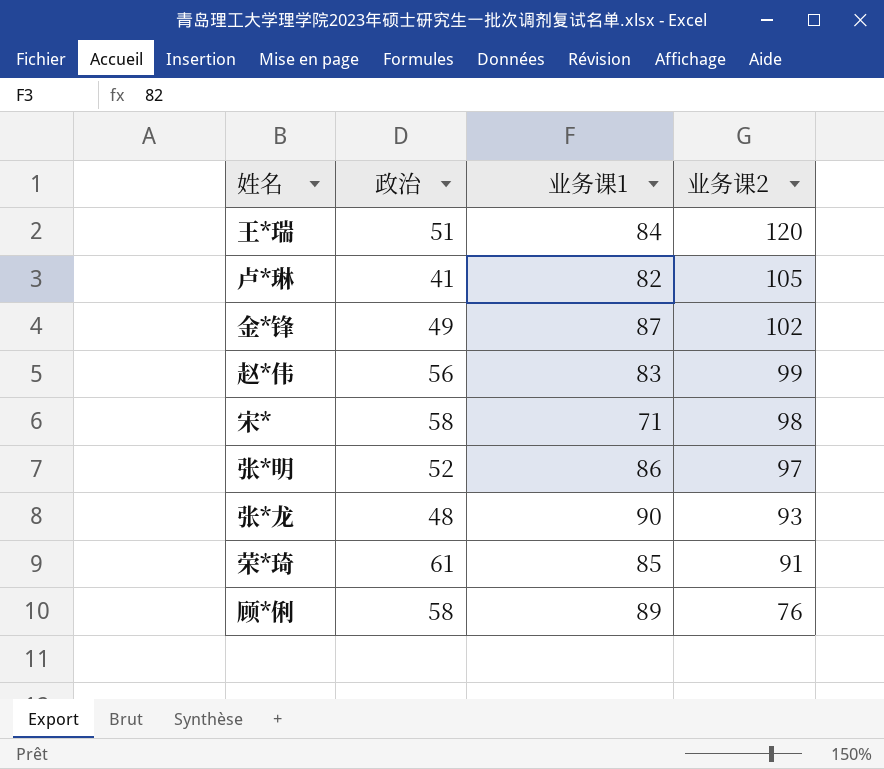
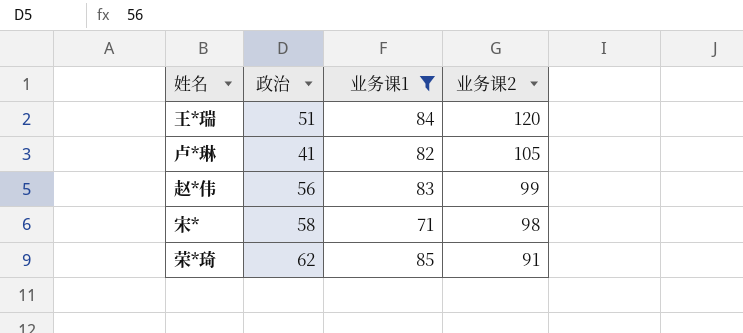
filter: none -> 业务课1 <= 85
荣*琦 | 政治: 61 -> 62

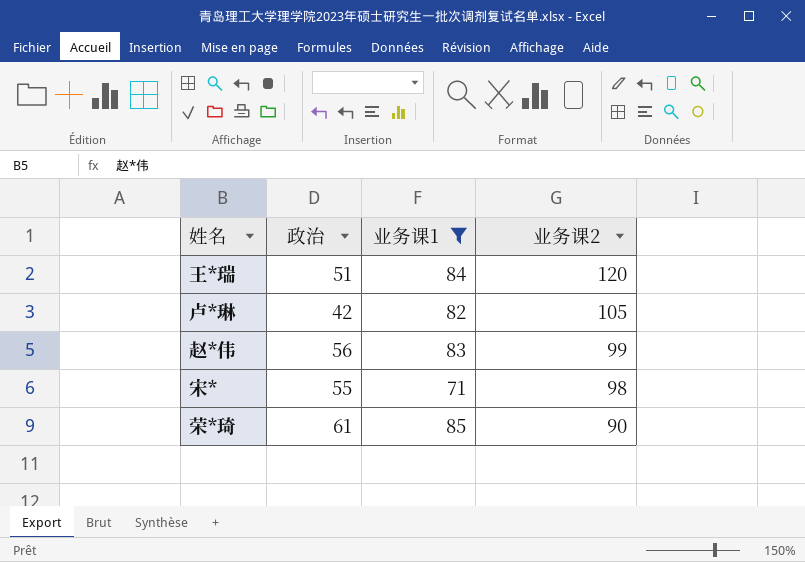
卢*琳 | 政治: 41 -> 42
宋* | 政治: 58 -> 55
荣*琦 | 政治: 62 -> 61
荣*琦 | 业务课2: 91 -> 90

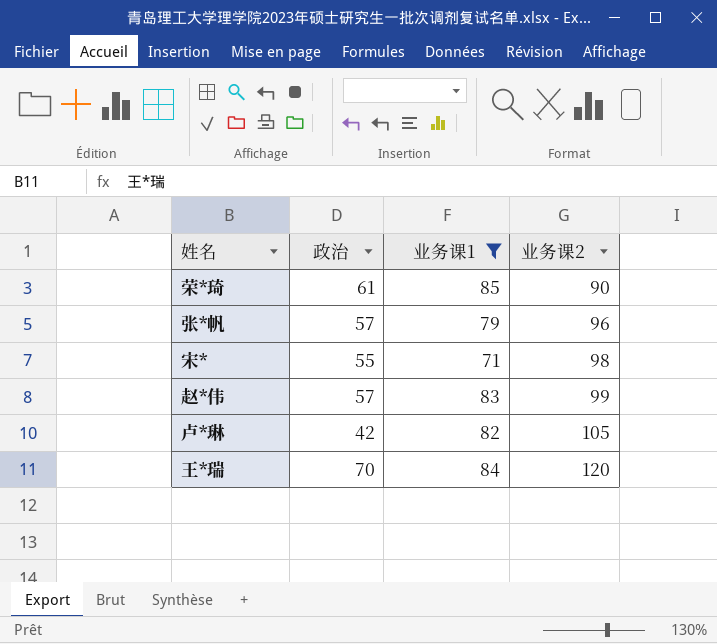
row order: 业务课2 descending -> 业务课2 ascending
row 张*帆: none -> 57 | 79 | 96
赵*伟 | 政治: 56 -> 57
王*瑞 | 政治: 51 -> 70

